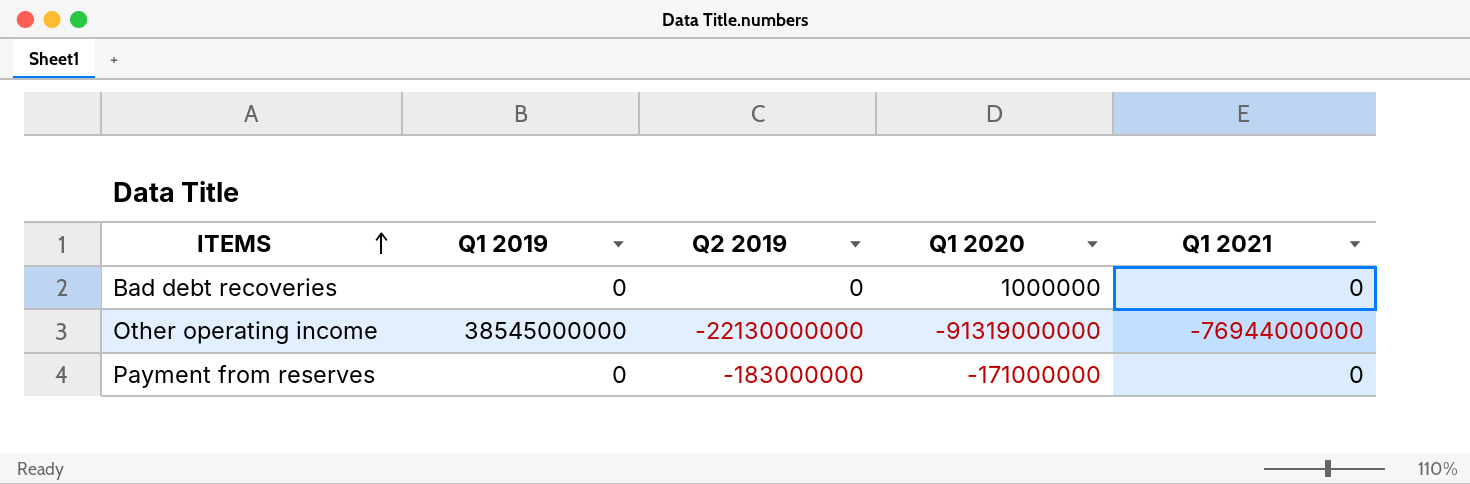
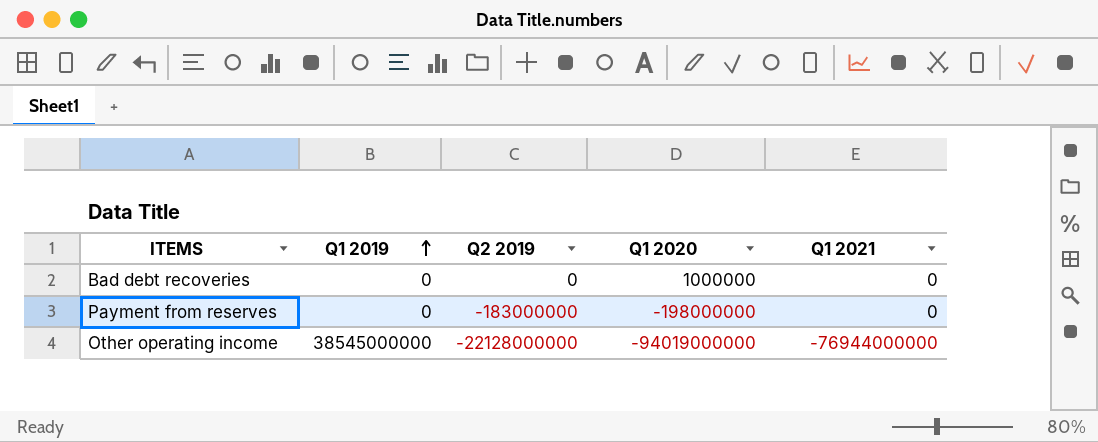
row order: ITEMS ascending -> Q1 2019 ascending
Payment from reserves | Q1 2020: -171000000 -> -198000000
Other operating income | Q2 2019: -22130000000 -> -22128000000
Other operating income | Q1 2020: -91319000000 -> -94019000000

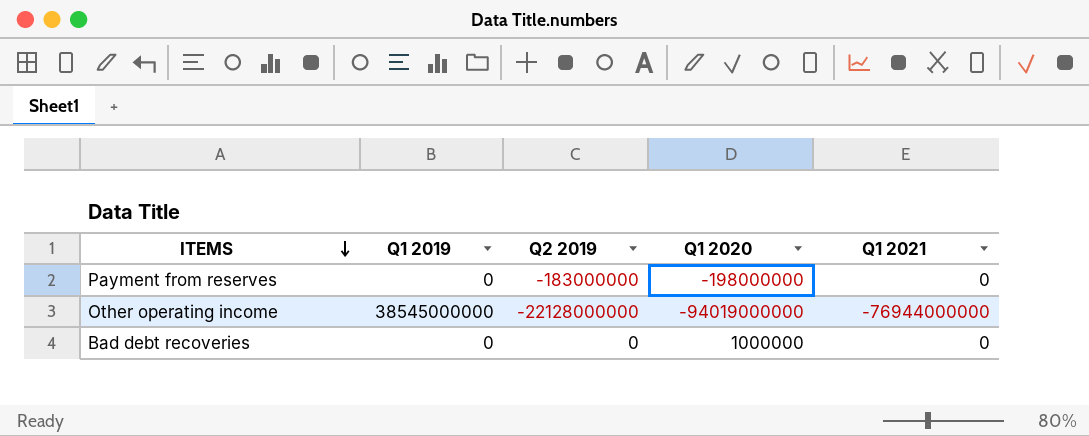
row order: Q1 2019 ascending -> ITEMS descending

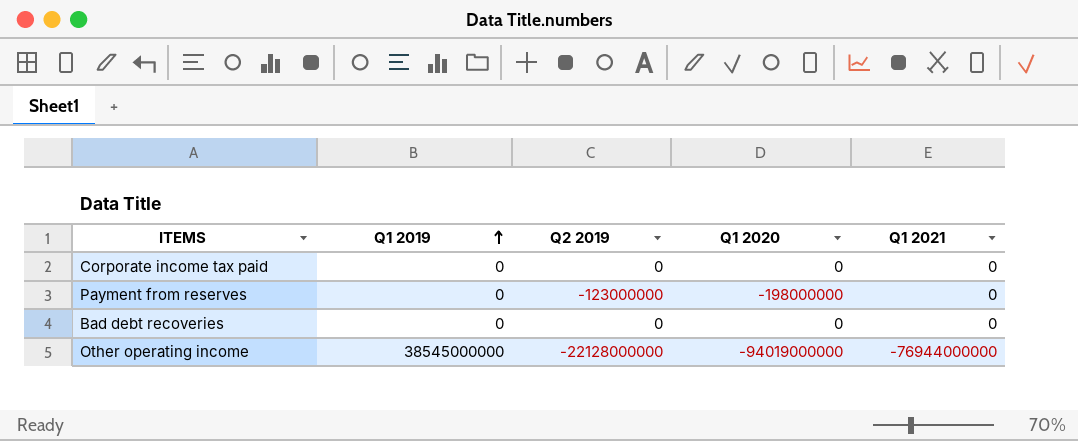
row order: ITEMS descending -> Q1 2019 ascending
row Corporate income tax paid: none -> 0 | 0 | 0 | 0
Payment from reserves | Q2 2019: -183000000 -> -123000000
Bad debt recoveries | Q1 2020: 1000000 -> 0

